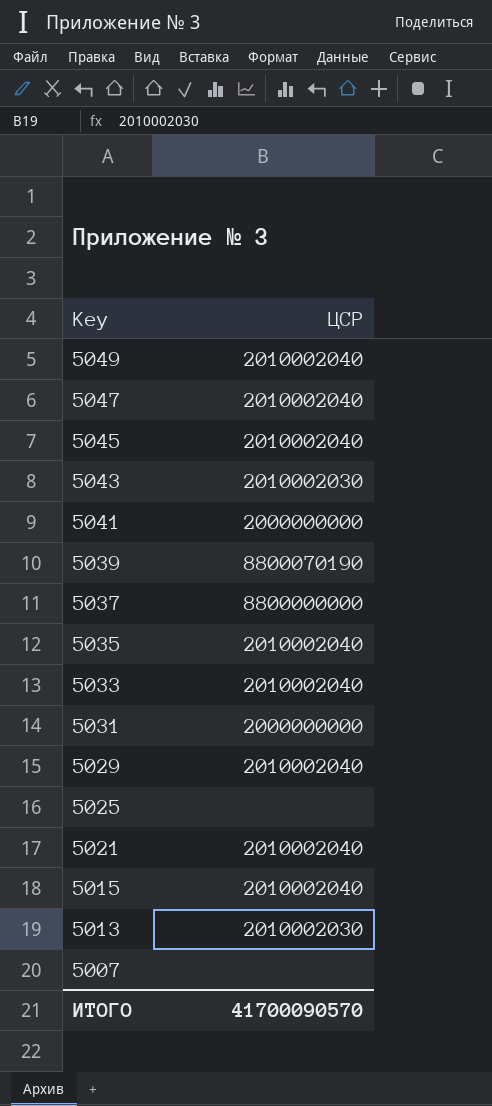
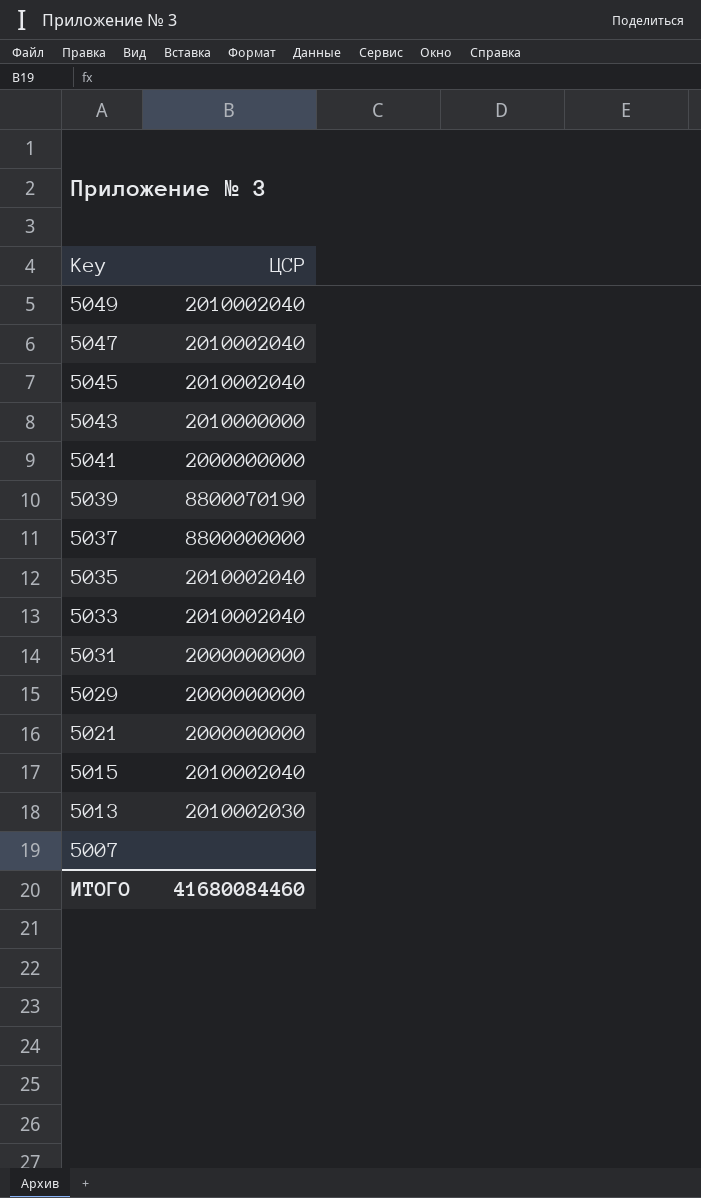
row 5025: none -> none
5043 | ЦСР: 2010002030 -> 2010000000
5029 | ЦСР: 2010002040 -> 2000000000
5021 | ЦСР: 2010002040 -> 2000000000
ИТОГО | ЦСР: 41700090570 -> 41680084460

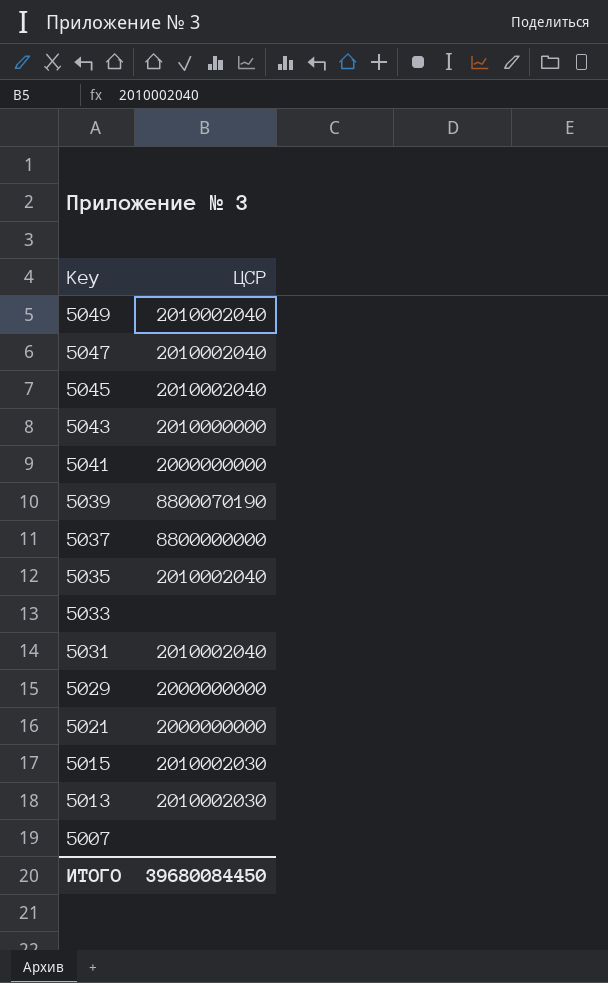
5033 | ЦСР: 2010002040 -> none
5031 | ЦСР: 2000000000 -> 2010002040
5015 | ЦСР: 2010002040 -> 2010002030
ИТОГО | ЦСР: 41680084460 -> 39680084450

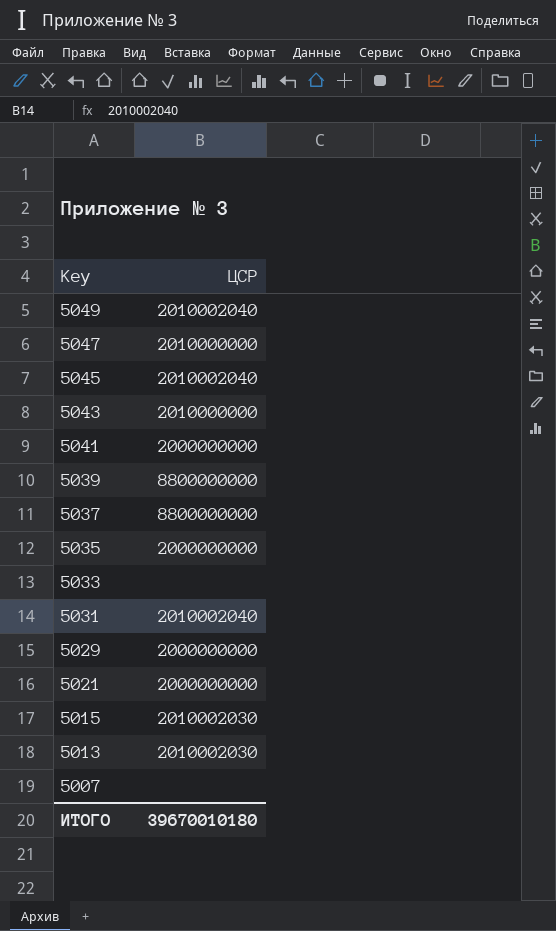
5047 | ЦСР: 2010002040 -> 2010000000
5039 | ЦСР: 8800070190 -> 8800000000
5035 | ЦСР: 2010002040 -> 2000000000
ИТОГО | ЦСР: 39680084450 -> 39670010180

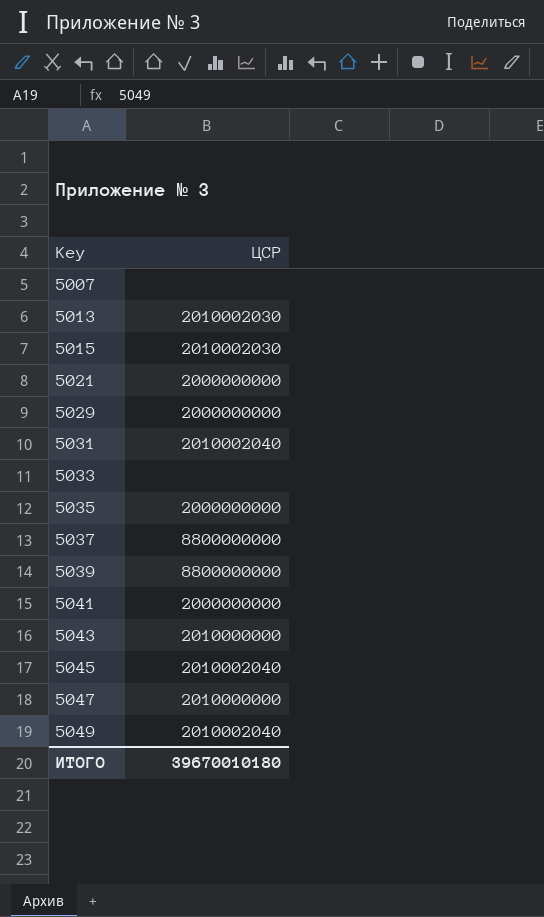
row order: Key descending -> Key ascending

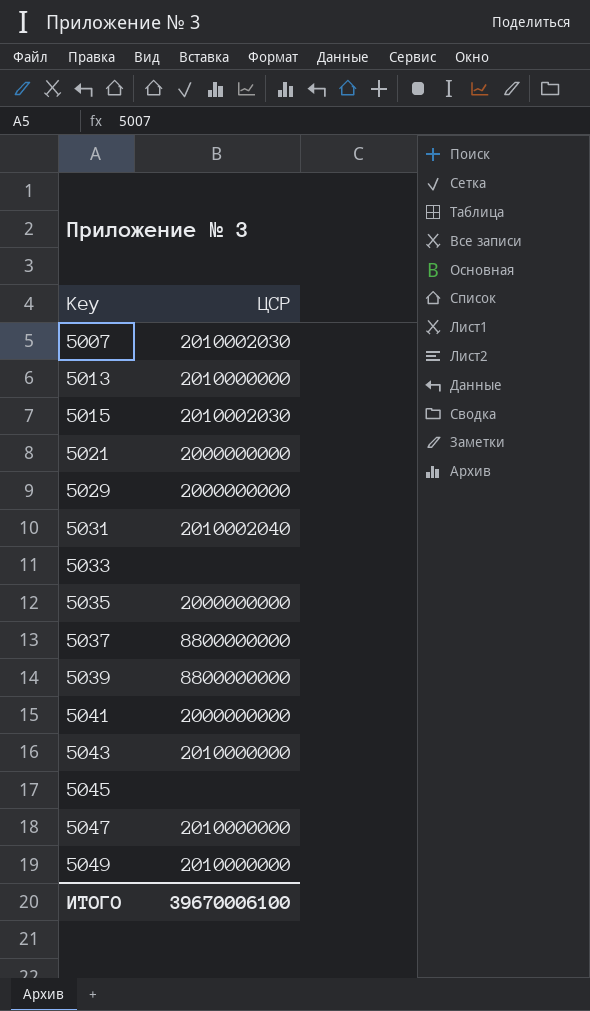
5007 | ЦСР: none -> 2010002030
5013 | ЦСР: 2010002030 -> 2010000000
5045 | ЦСР: 2010002040 -> none
5049 | ЦСР: 2010002040 -> 2010000000
ИТОГО | ЦСР: 39670010180 -> 39670006100

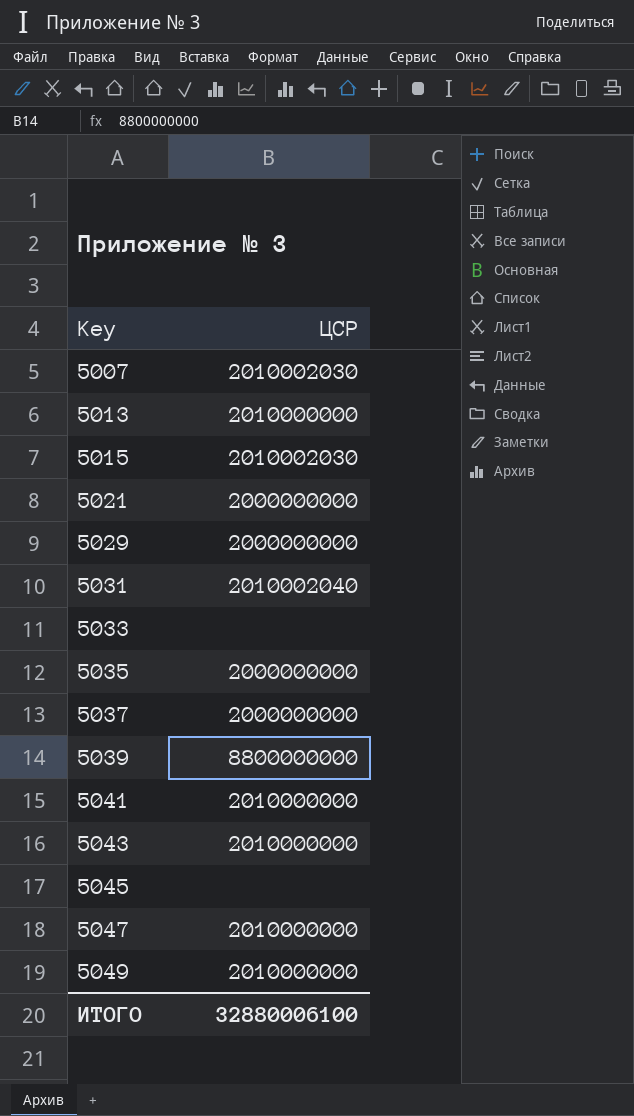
5037 | ЦСР: 8800000000 -> 2000000000
5041 | ЦСР: 2000000000 -> 2010000000
ИТОГО | ЦСР: 39670006100 -> 32880006100

